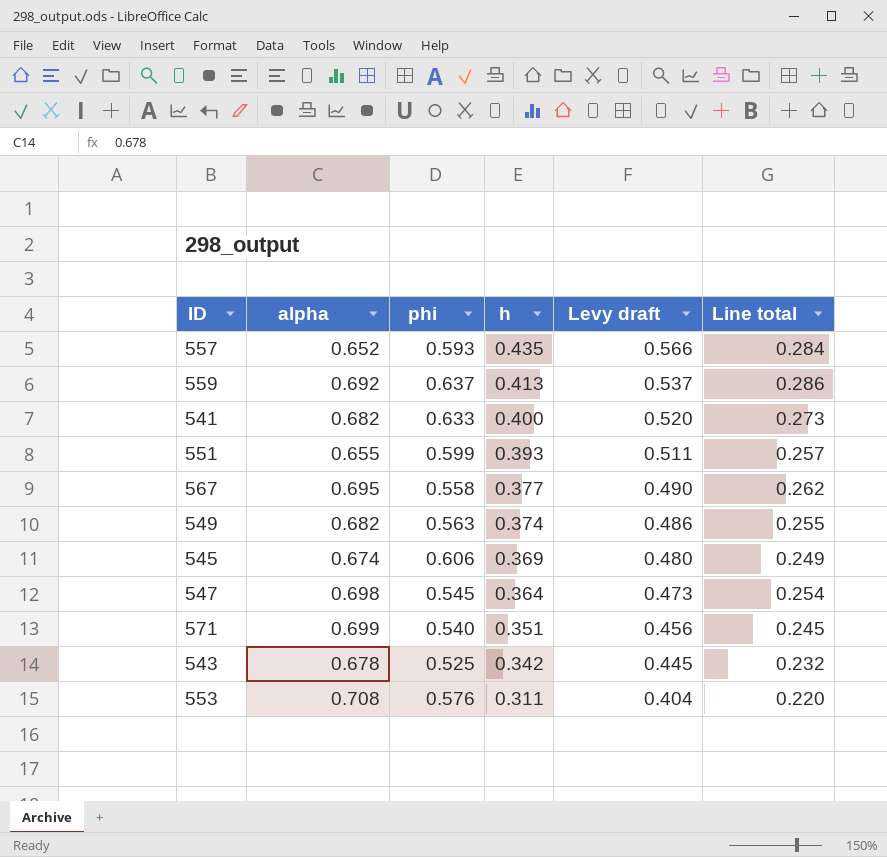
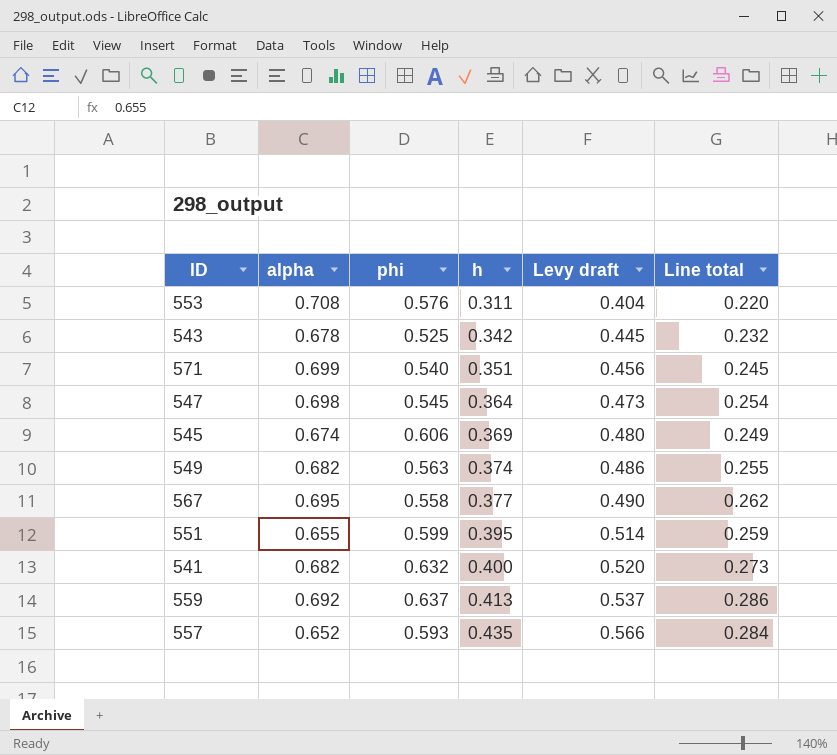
row order: h descending -> h ascending
551 | h: 0.393 -> 0.395
551 | Levy draft: 0.511 -> 0.514
551 | Line total: 0.257 -> 0.259
541 | phi: 0.633 -> 0.632

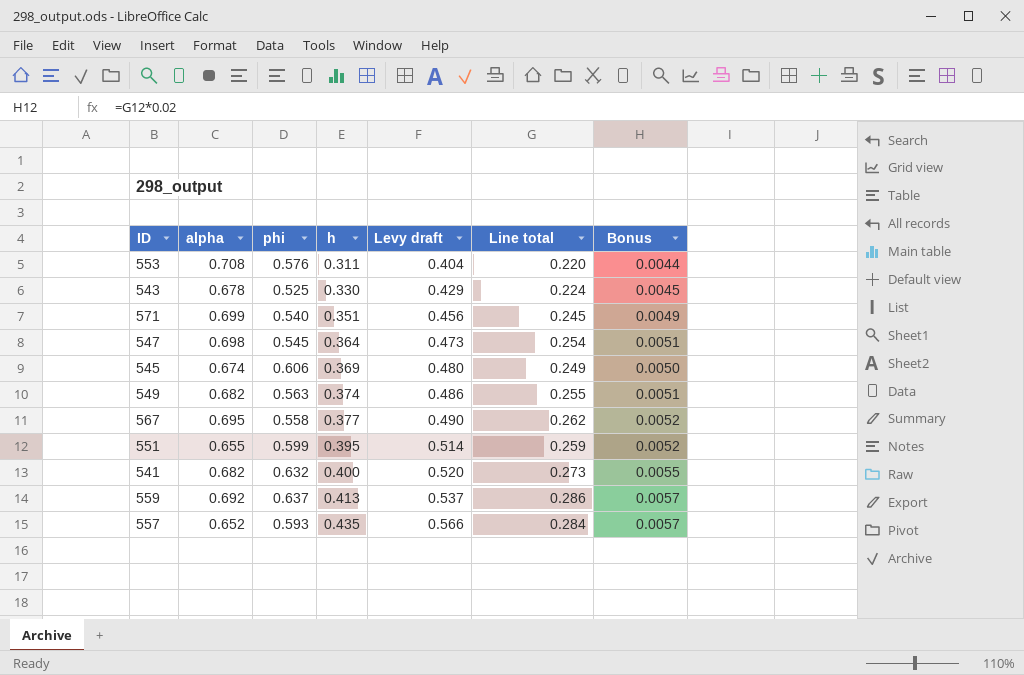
column Bonus | formula: none -> [Line total] * 0.02
543 | h: 0.342 -> 0.330
543 | Levy draft: 0.445 -> 0.429
543 | Line total: 0.232 -> 0.224

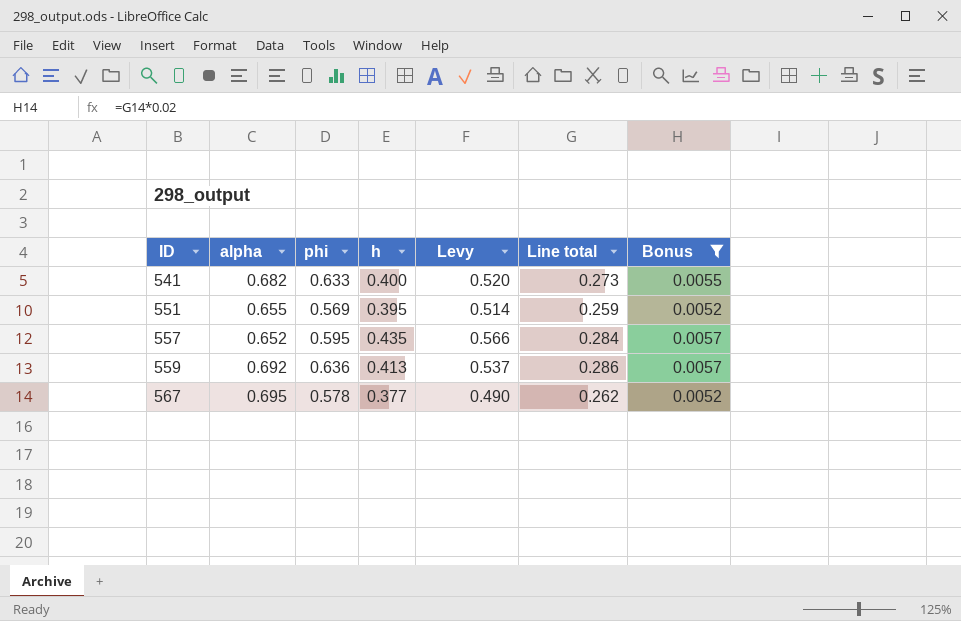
filter: none -> Bonus >= 0.0052
row order: h ascending -> ID ascending
column name: Levy draft -> Levy
541 | phi: 0.632 -> 0.633
551 | phi: 0.599 -> 0.569
557 | phi: 0.593 -> 0.595
559 | phi: 0.637 -> 0.636
567 | phi: 0.558 -> 0.578

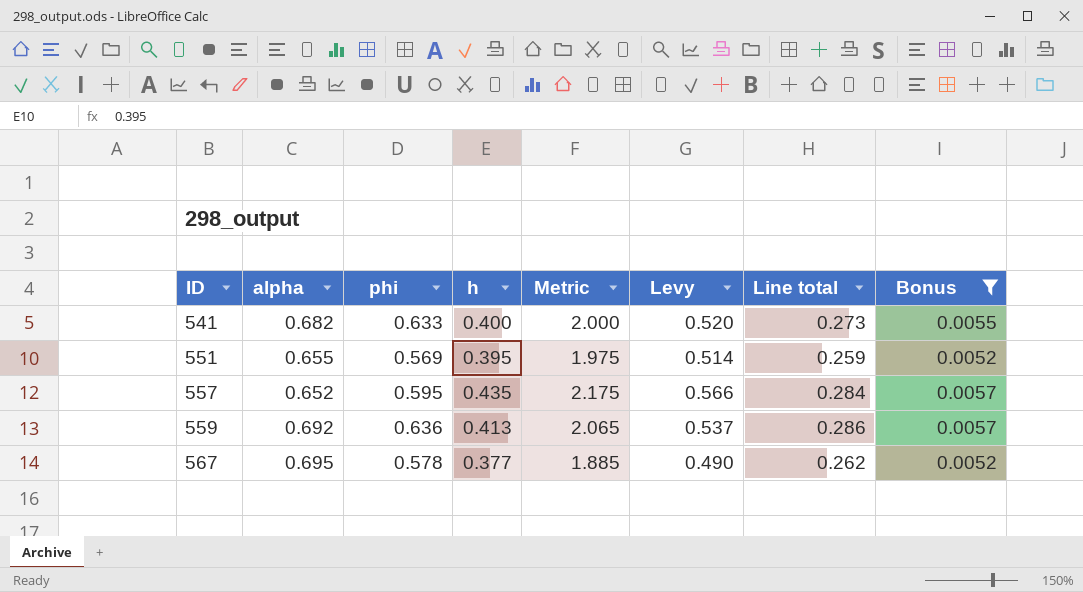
column Metric | formula: none -> [h] * 5

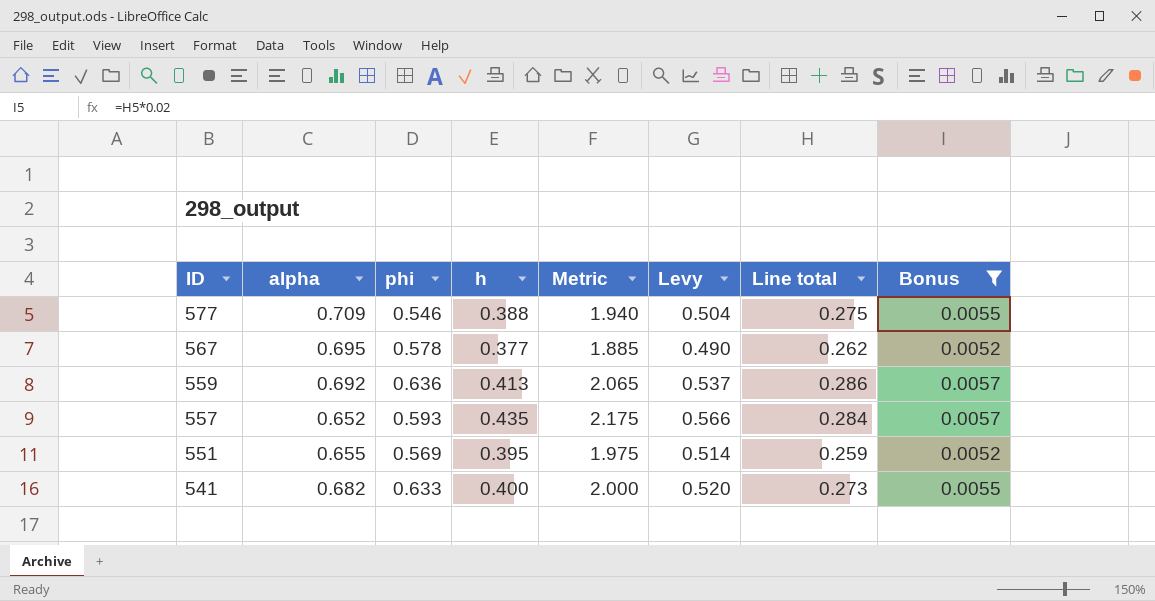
row order: ID ascending -> ID descending
row 577: none -> 0.709 | 0.546 | 0.388 | 1.940 | 0.504 | 0.275 | 0.0055
557 | phi: 0.595 -> 0.593

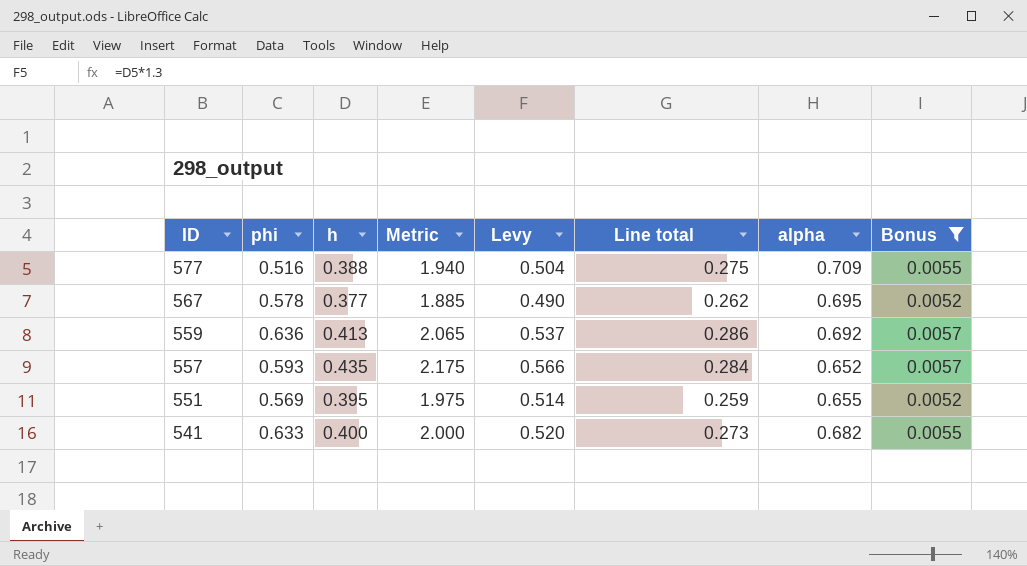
column alpha | position: 2 -> 7
577 | phi: 0.546 -> 0.516

